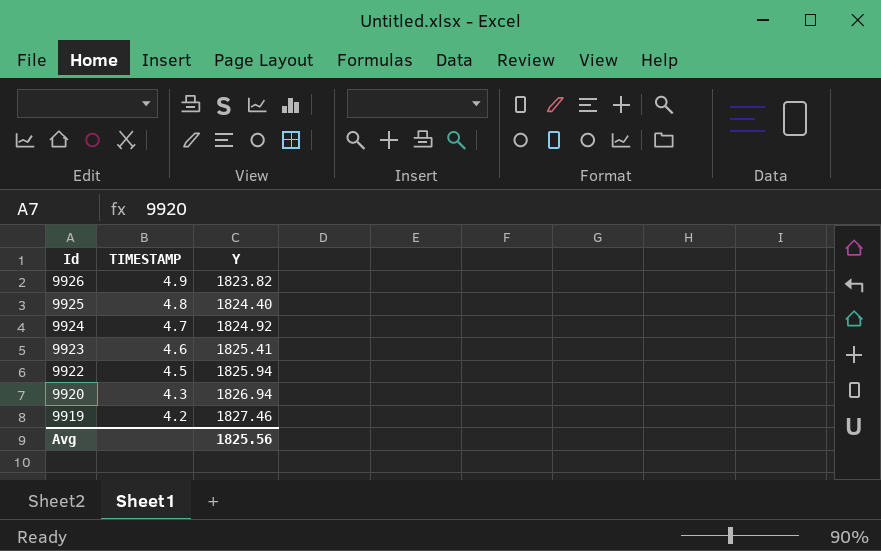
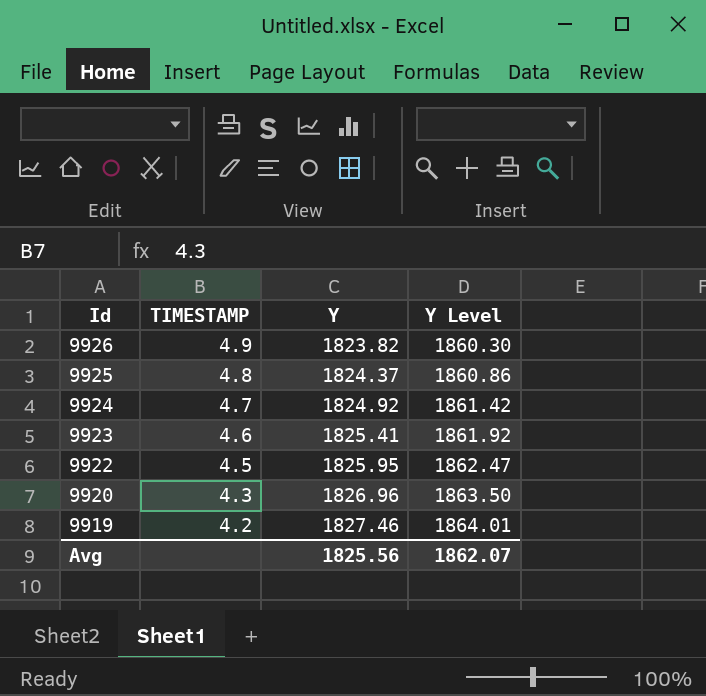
column Y Level | formula: none -> [Y] * 1.02
9925 | Y: 1824.40 -> 1824.37
9922 | Y: 1825.94 -> 1825.95
9920 | Y: 1826.94 -> 1826.96

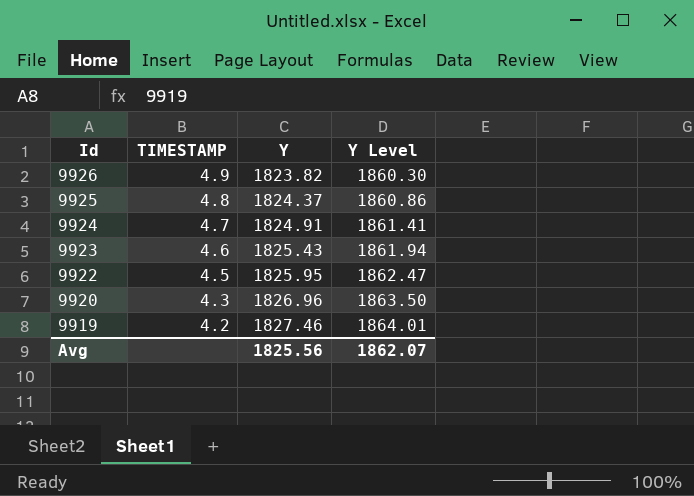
9924 | Y: 1824.92 -> 1824.91
9924 | Y Level: 1861.42 -> 1861.41
9923 | Y: 1825.41 -> 1825.43
9923 | Y Level: 1861.92 -> 1861.94

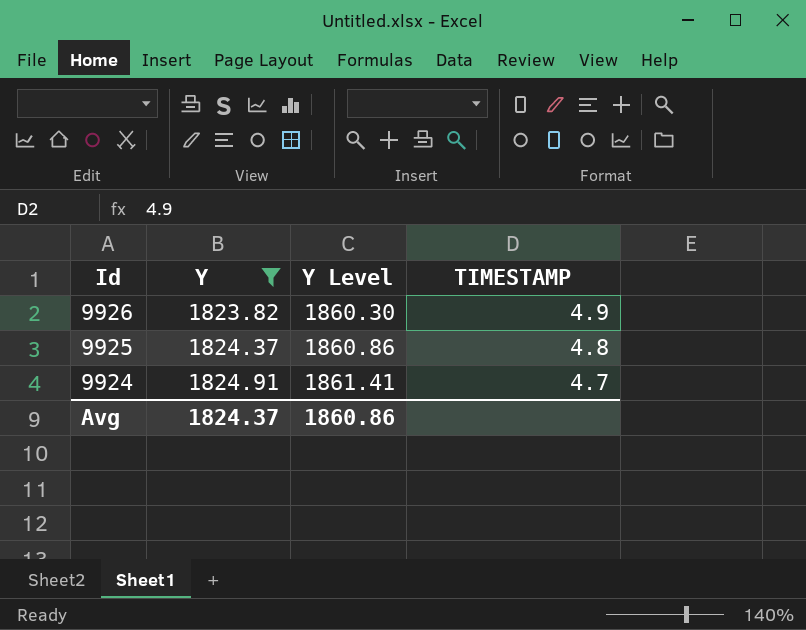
filter: none -> Y <= 1824.91
column TIMESTAMP | position: 2 -> 4
Avg | Y: 1825.56 -> 1824.37
Avg | Y Level: 1862.07 -> 1860.86

